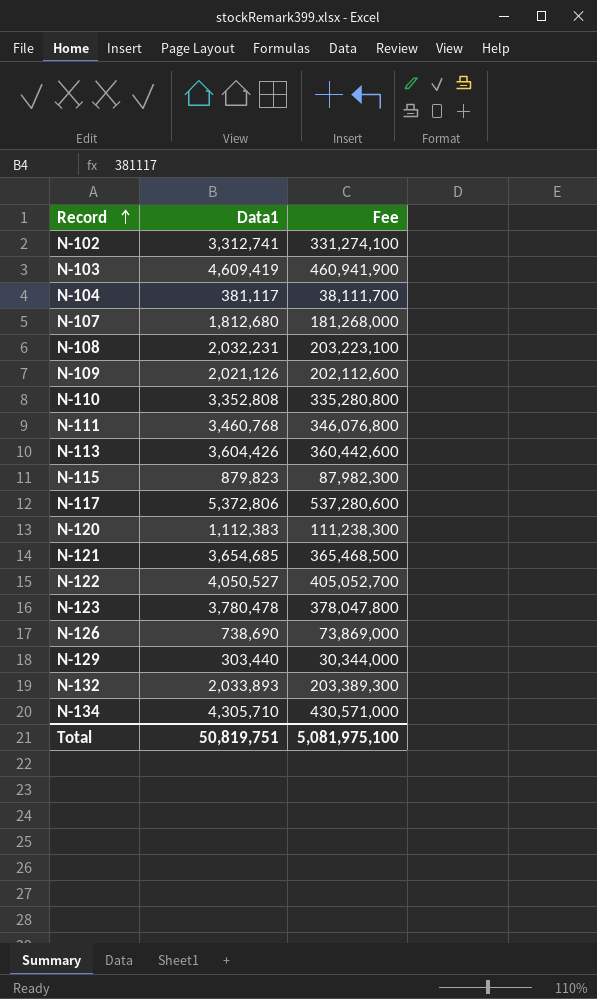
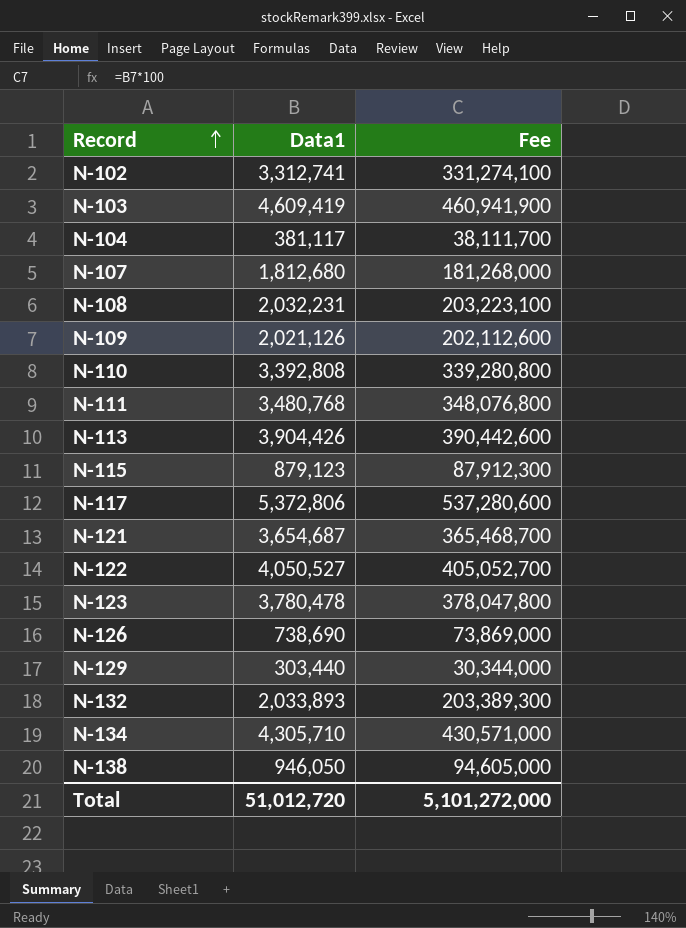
row N-120: 1,112,383 | 111,238,300 -> none
N-110 | Data1: 3,352,808 -> 3,392,808
N-110 | Fee: 335,280,800 -> 339,280,800
N-111 | Data1: 3,460,768 -> 3,480,768
N-111 | Fee: 346,076,800 -> 348,076,800
N-113 | Data1: 3,604,426 -> 3,904,426
N-113 | Fee: 360,442,600 -> 390,442,600
N-115 | Data1: 879,823 -> 879,123
N-115 | Fee: 87,982,300 -> 87,912,300
N-121 | Data1: 3,654,685 -> 3,654,687
N-121 | Fee: 365,468,500 -> 365,468,700
row N-138: none -> 946,050 | 94,605,000
Total | Data1: 50,819,751 -> 51,012,720
Total | Fee: 5,081,975,100 -> 5,101,272,000

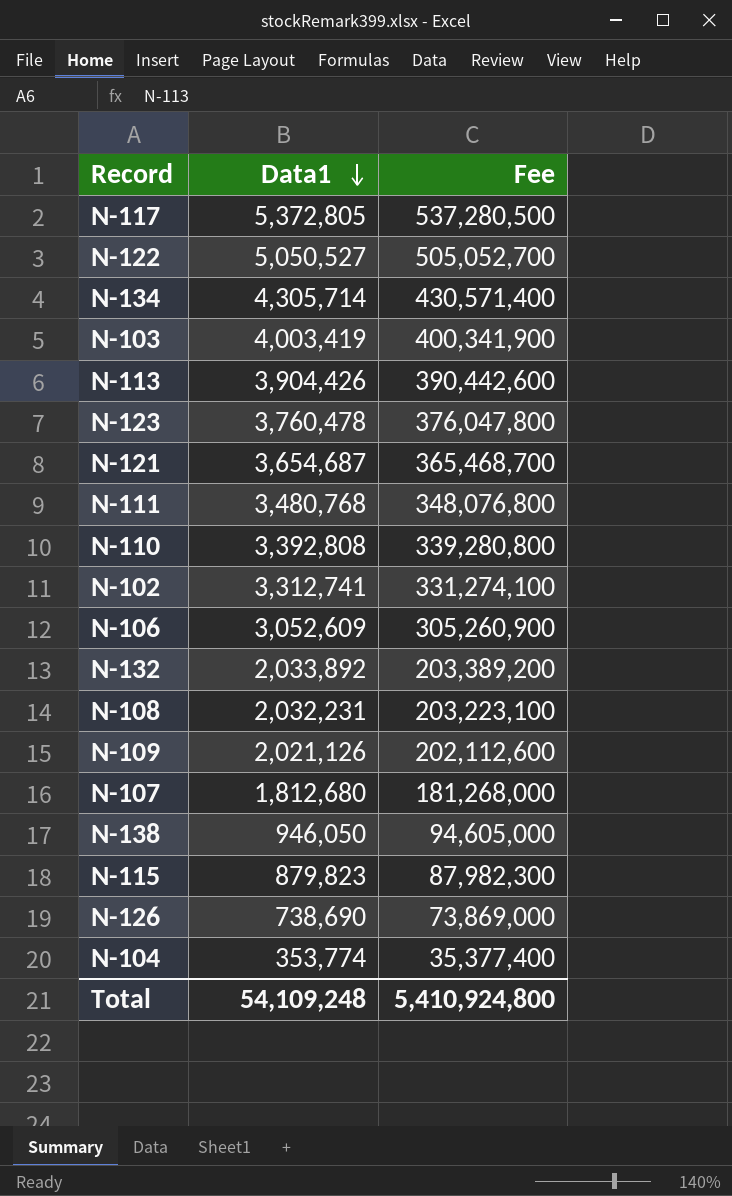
row order: Record ascending -> Data1 descending
row N-129: 303,440 | 30,344,000 -> none
N-117 | Data1: 5,372,806 -> 5,372,805
N-117 | Fee: 537,280,600 -> 537,280,500
N-122 | Data1: 4,050,527 -> 5,050,527
N-122 | Fee: 405,052,700 -> 505,052,700
N-134 | Data1: 4,305,710 -> 4,305,714
N-134 | Fee: 430,571,000 -> 430,571,400
N-103 | Data1: 4,609,419 -> 4,003,419
N-103 | Fee: 460,941,900 -> 400,341,900
N-123 | Data1: 3,780,478 -> 3,760,478
N-123 | Fee: 378,047,800 -> 376,047,800
row N-106: none -> 3,052,609 | 305,260,900
N-132 | Data1: 2,033,893 -> 2,033,892
N-132 | Fee: 203,389,300 -> 203,389,200
N-115 | Data1: 879,123 -> 879,823
N-115 | Fee: 87,912,300 -> 87,982,300
N-104 | Data1: 381,117 -> 353,774
N-104 | Fee: 38,111,700 -> 35,377,400
Total | Data1: 51,012,720 -> 54,109,248
Total | Fee: 5,101,272,000 -> 5,410,924,800

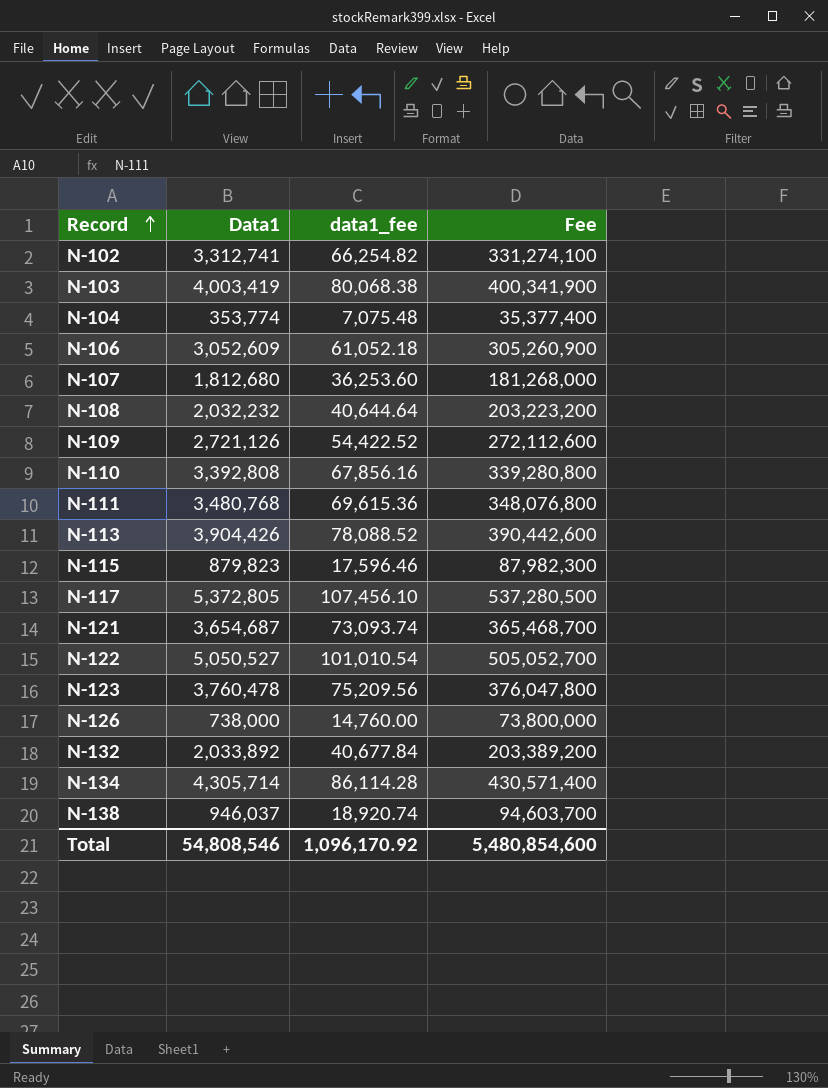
row order: Data1 descending -> Record ascending
column data1_fee | formula: none -> [Data1] * 0.02
N-108 | Data1: 2,032,231 -> 2,032,232
N-108 | Fee: 203,223,100 -> 203,223,200
N-109 | Data1: 2,021,126 -> 2,721,126
N-109 | Fee: 202,112,600 -> 272,112,600
N-126 | Data1: 738,690 -> 738,000
N-126 | Fee: 73,869,000 -> 73,800,000
N-138 | Data1: 946,050 -> 946,037
N-138 | Fee: 94,605,000 -> 94,603,700
Total | Data1: 54,109,248 -> 54,808,546
Total | Fee: 5,410,924,800 -> 5,480,854,600

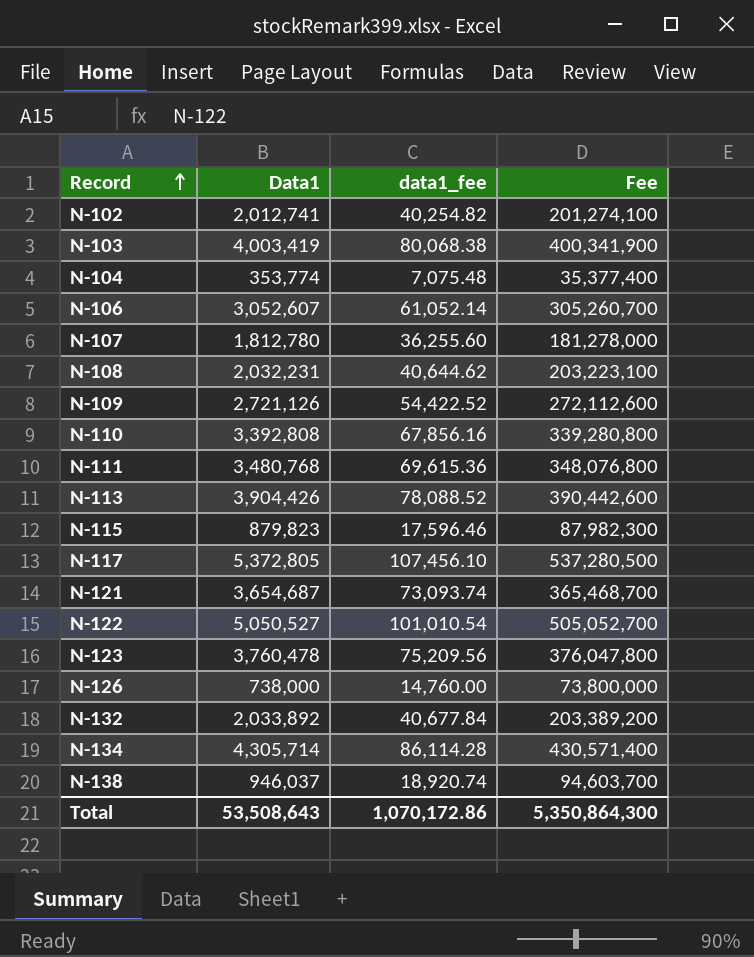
N-102 | Data1: 3,312,741 -> 2,012,741
N-102 | data1_fee: 66,254.82 -> 40,254.82
N-102 | Fee: 331,274,100 -> 201,274,100
N-106 | Data1: 3,052,609 -> 3,052,607
N-106 | data1_fee: 61,052.18 -> 61,052.14
N-106 | Fee: 305,260,900 -> 305,260,700
N-107 | Data1: 1,812,680 -> 1,812,780
N-107 | data1_fee: 36,253.60 -> 36,255.60
N-107 | Fee: 181,268,000 -> 181,278,000
N-108 | Data1: 2,032,232 -> 2,032,231
N-108 | data1_fee: 40,644.64 -> 40,644.62
N-108 | Fee: 203,223,200 -> 203,223,100
Total | Data1: 54,808,546 -> 53,508,643
Total | data1_fee: 1,096,170.92 -> 1,070,172.86
Total | Fee: 5,480,854,600 -> 5,350,864,300

